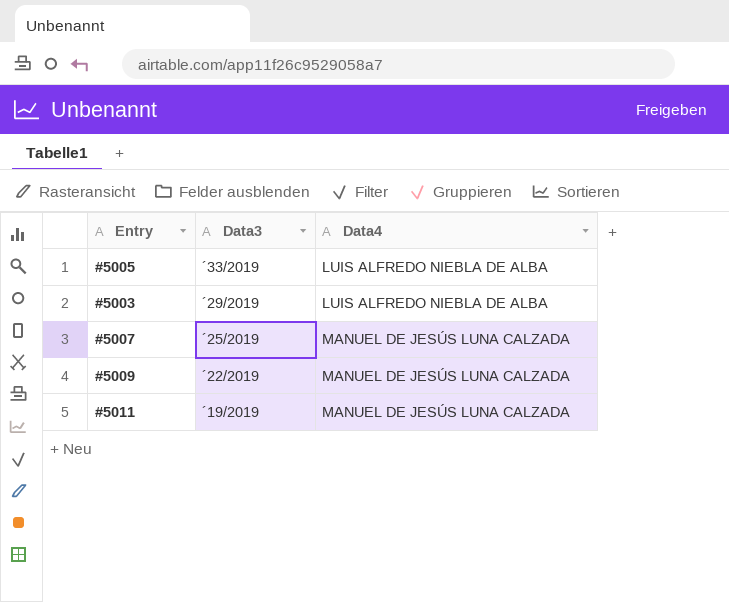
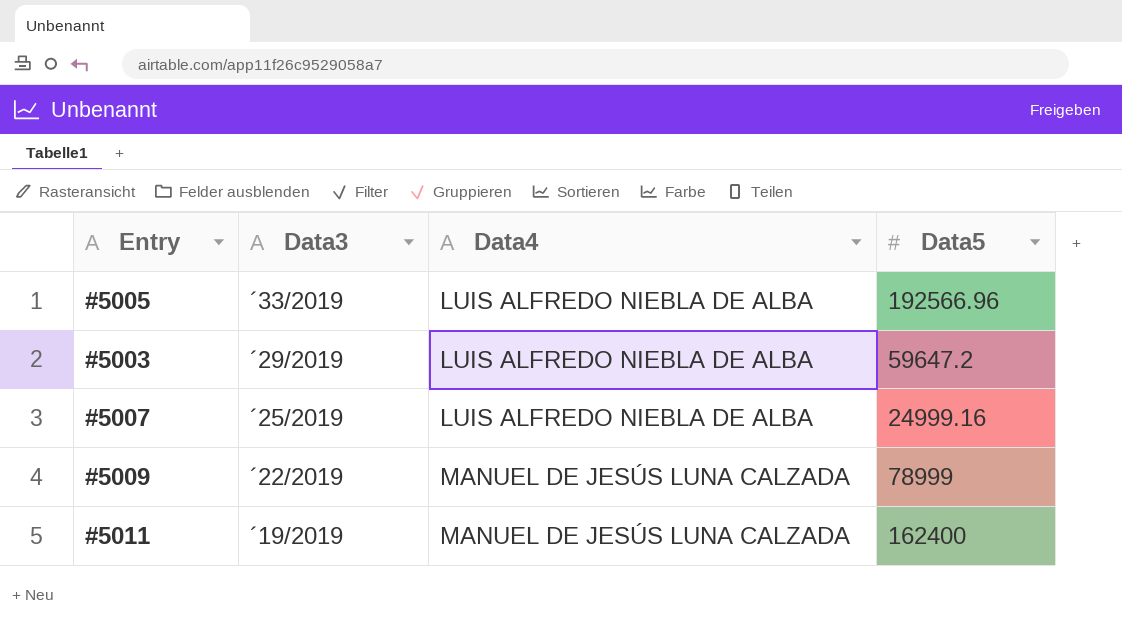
column Data5 | position: none -> 4
#5007 | Data4: MANUEL DE JESÚS LUNA CALZADA -> LUIS ALFREDO NIEBLA DE ALBA

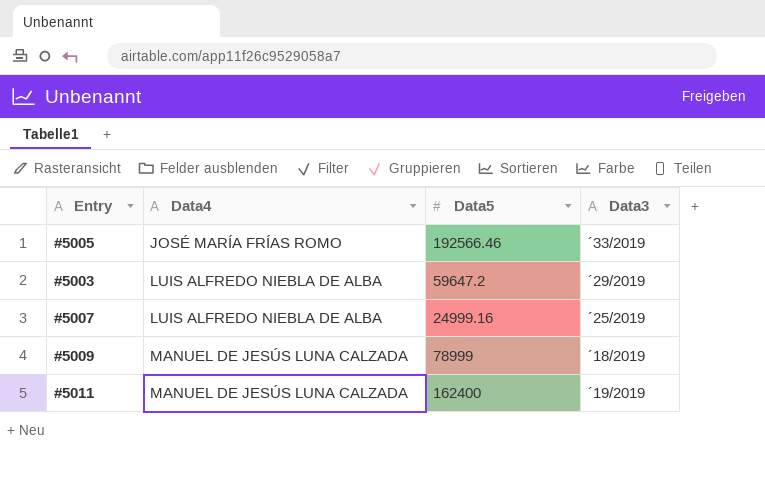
column Data3 | position: 2 -> 4
#5005 | Data4: LUIS ALFREDO NIEBLA DE ALBA -> JOSÉ MARÍA FRÍAS ROMO
#5005 | Data5: 192566.96 -> 192566.46
#5009 | Data3: ´22/2019 -> ´18/2019

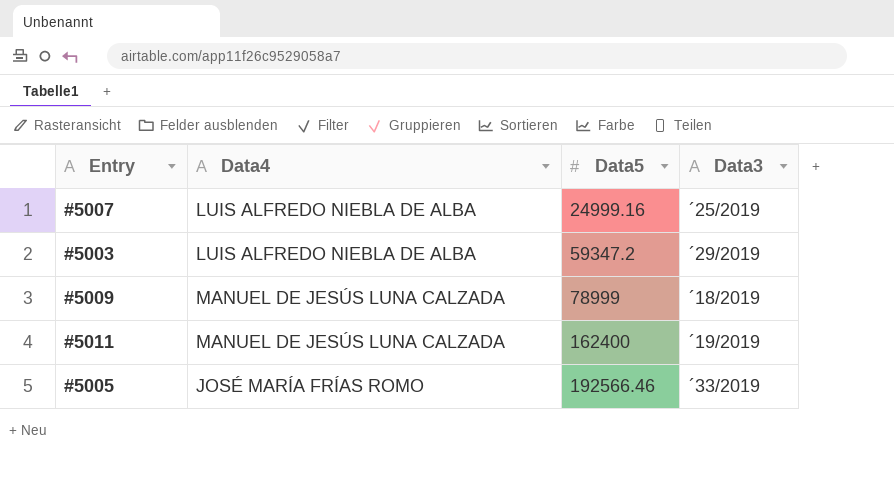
row order: Data4 ascending -> Data5 ascending
#5003 | Data5: 59647.2 -> 59347.2

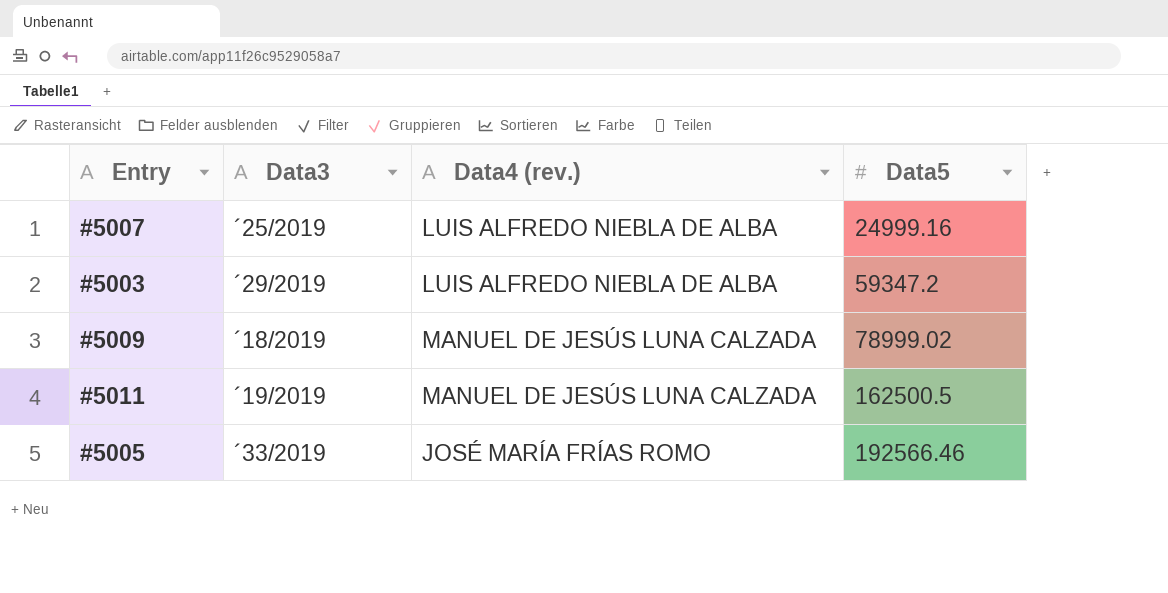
column Data3 | position: 4 -> 2
column name: Data4 -> Data4 (rev.)
#5009 | Data5: 78999 -> 78999.02
#5011 | Data5: 162400 -> 162500.5

